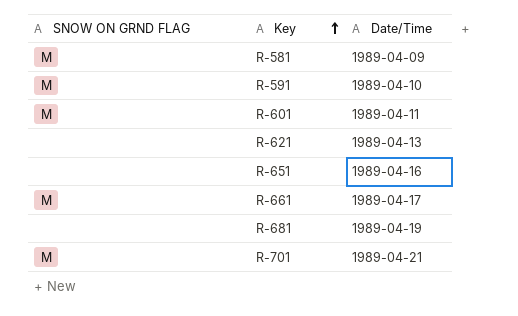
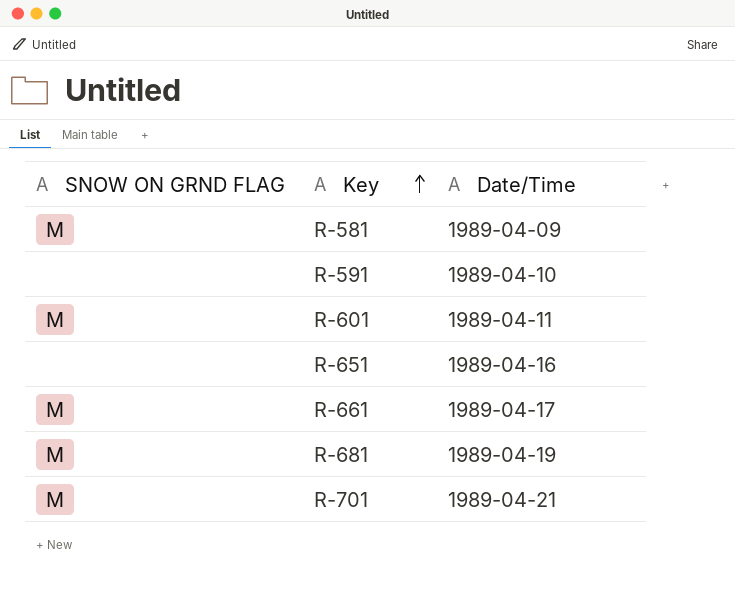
row R-621: none | 1989-04-13 -> none
R-591 | SNOW ON GRND FLAG: M -> none
R-681 | SNOW ON GRND FLAG: none -> M

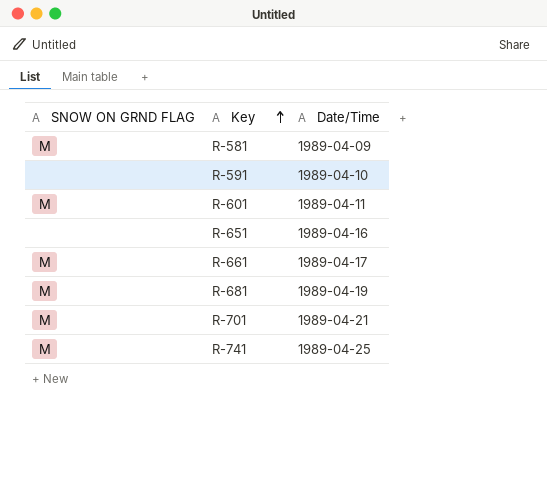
row R-741: none -> M | 1989-04-25

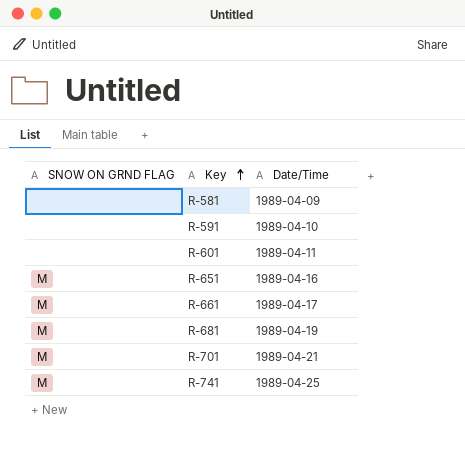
R-581 | SNOW ON GRND FLAG: M -> none
R-601 | SNOW ON GRND FLAG: M -> none
R-651 | SNOW ON GRND FLAG: none -> M

